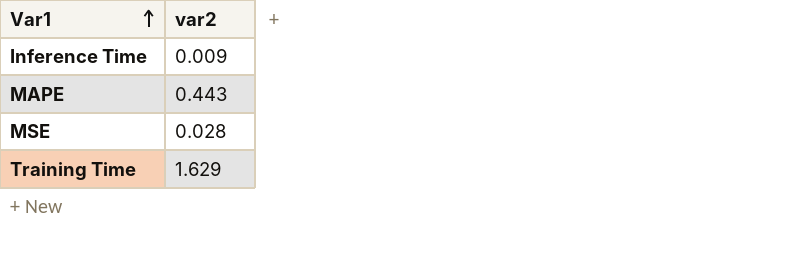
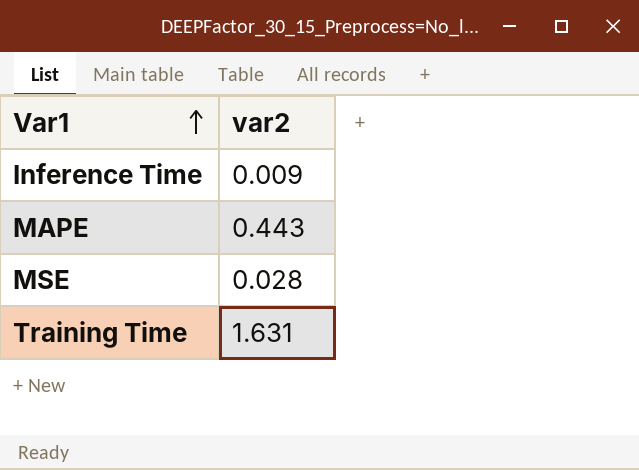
Training Time | var2: 1.629 -> 1.631

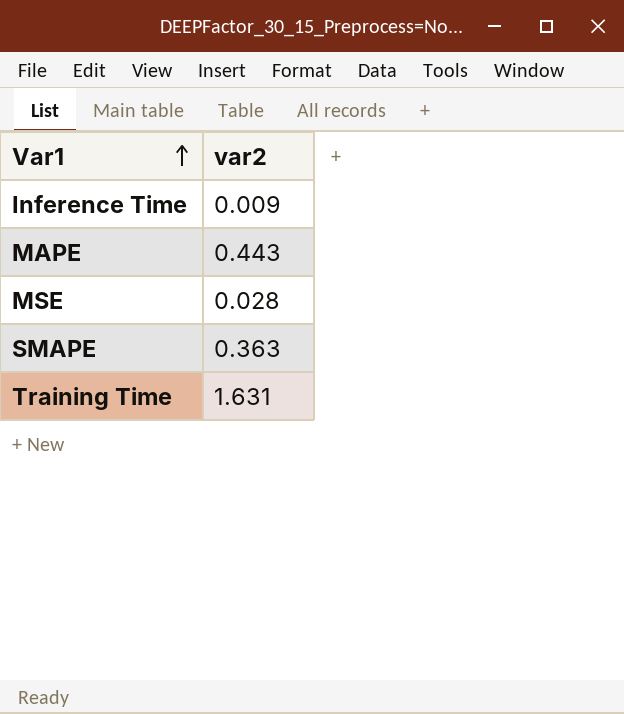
row SMAPE: none -> 0.363

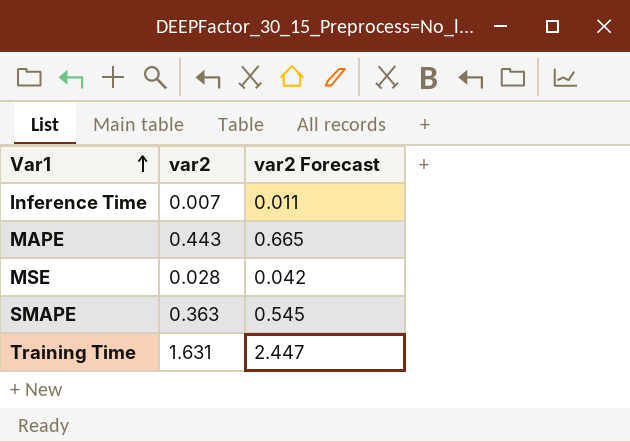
column var2 Forecast | formula: none -> [var2] * 1.5
Inference Time | var2: 0.009 -> 0.007

